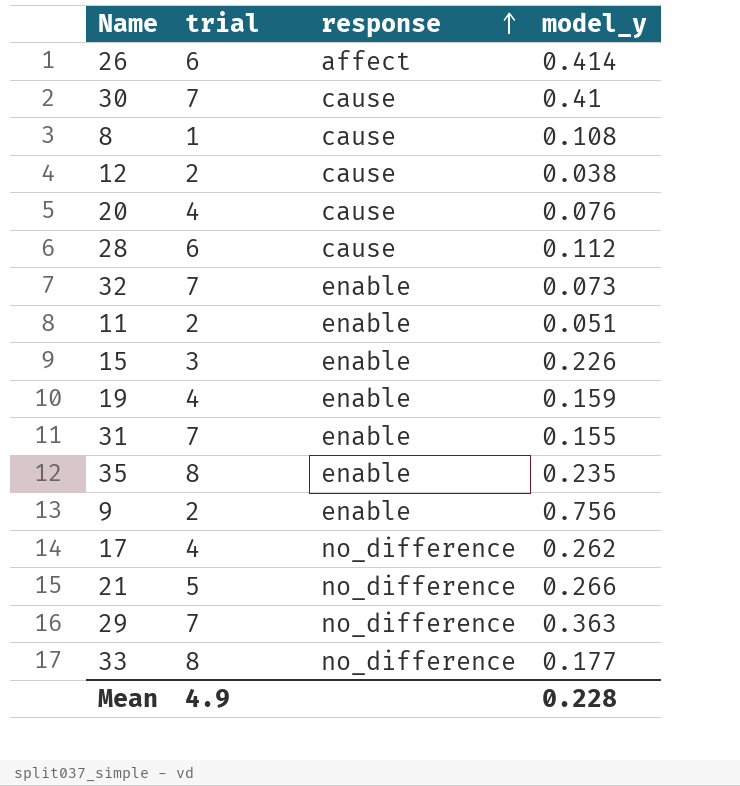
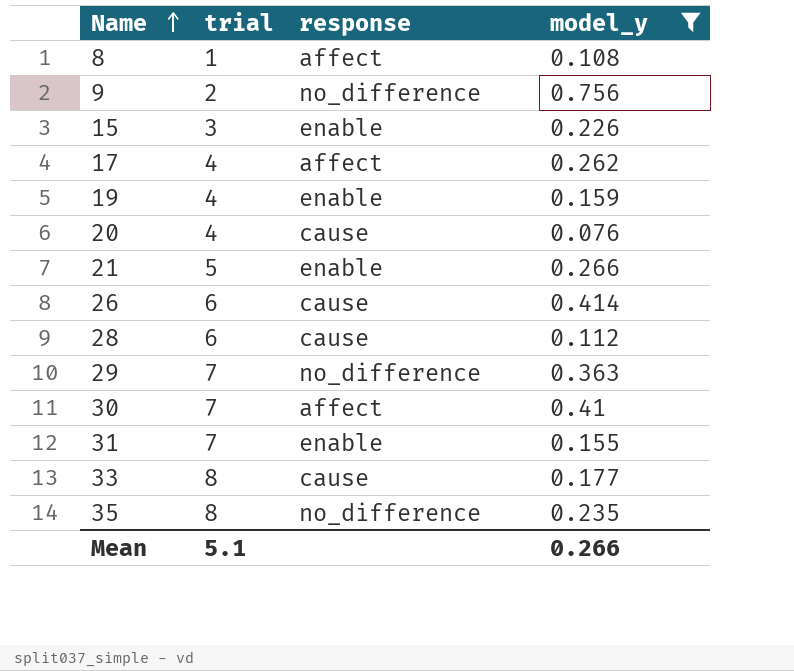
filter: none -> model_y >= 0.076
row order: response ascending -> Name ascending
8 | response: cause -> affect
9 | response: enable -> no_difference
17 | response: no_difference -> affect
21 | response: no_difference -> enable
26 | response: affect -> cause
30 | response: cause -> affect
33 | response: no_difference -> cause
35 | response: enable -> no_difference
Mean | trial: 4.9 -> 5.1
Mean | model_y: 0.228 -> 0.266

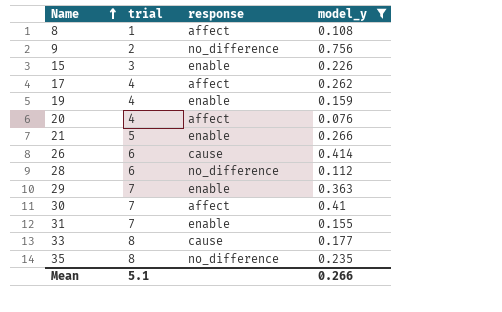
20 | response: cause -> affect
28 | response: cause -> no_difference
29 | response: no_difference -> enable

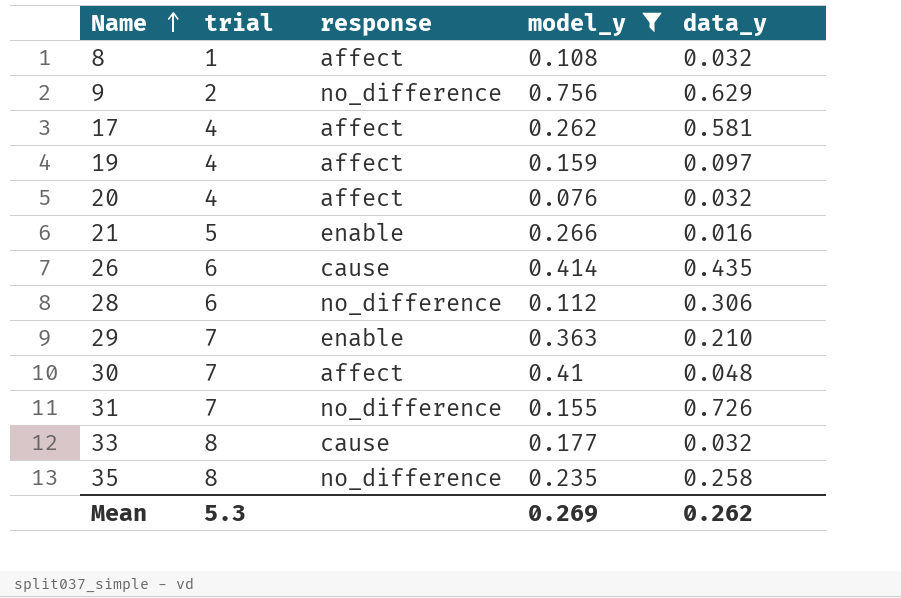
column data_y | position: none -> 5
row 15: 3 | enable | 0.226 -> none
19 | response: enable -> affect
31 | response: enable -> no_difference
Mean | trial: 5.1 -> 5.3
Mean | model_y: 0.266 -> 0.269

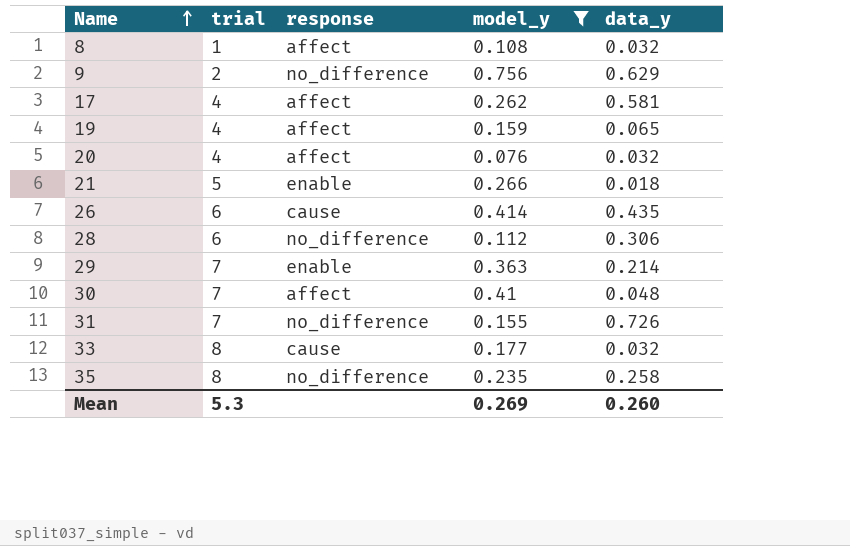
19 | data_y: 0.097 -> 0.065
21 | data_y: 0.016 -> 0.018
29 | data_y: 0.210 -> 0.214
Mean | data_y: 0.262 -> 0.260

